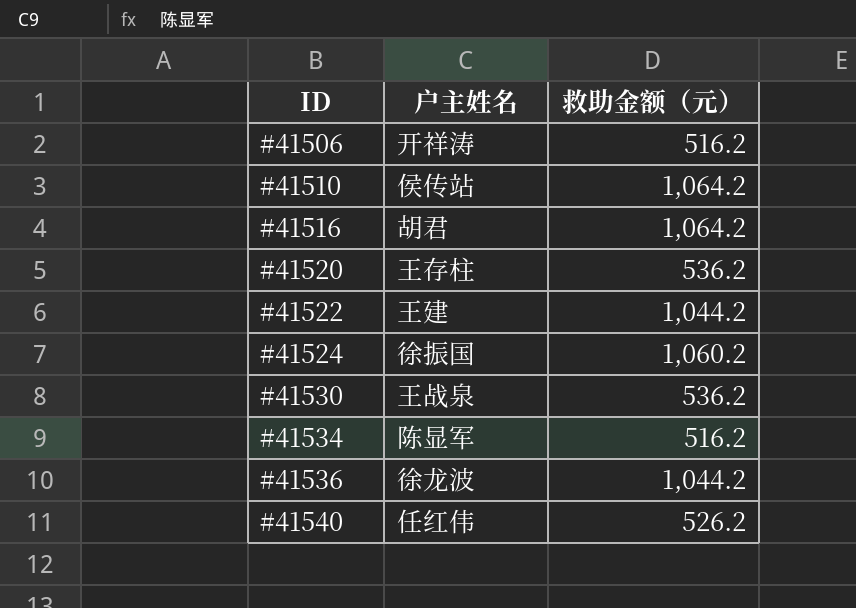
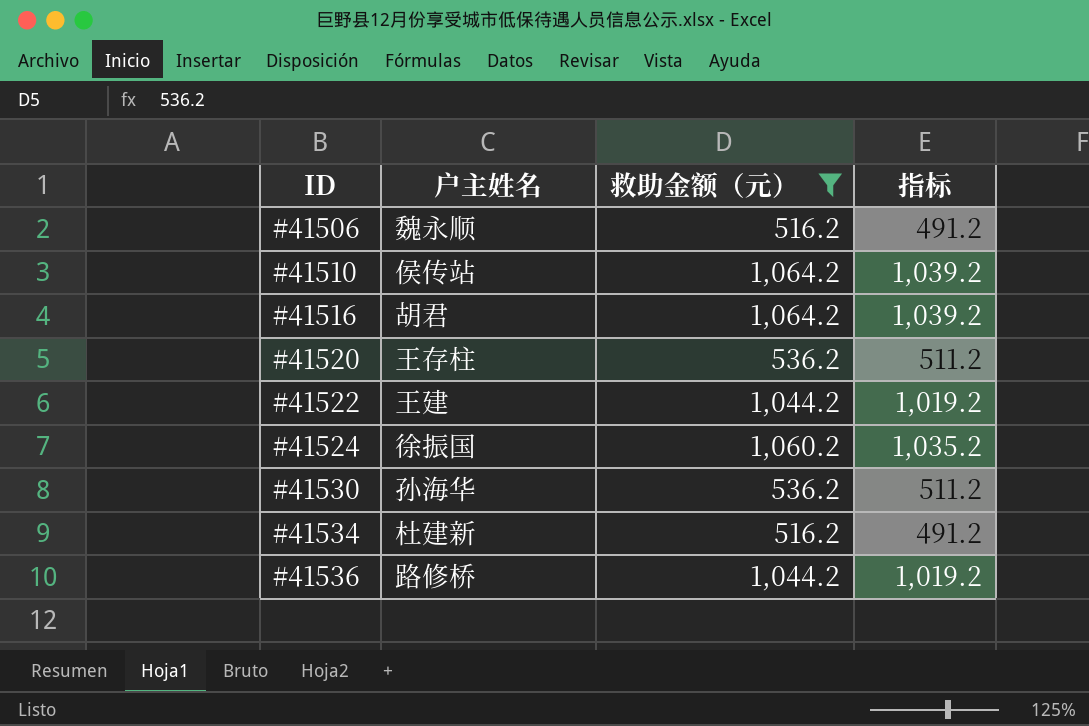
filter: none -> 救助金额（元） != 526.2
column 指标 | formula: none -> [救助金额（元）] - 25
#41506 | 户主姓名: 开祥涛 -> 魏永顺
#41530 | 户主姓名: 王战泉 -> 孙海华
#41534 | 户主姓名: 陈显军 -> 杜建新
#41536 | 户主姓名: 徐龙波 -> 路修桥

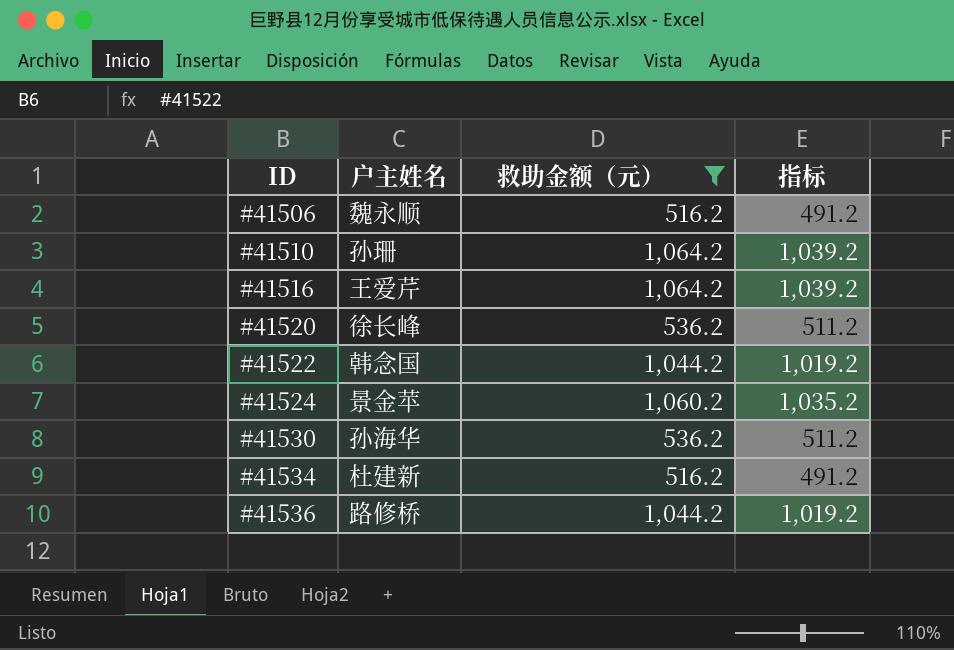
#41510 | 户主姓名: 侯传站 -> 孙珊
#41516 | 户主姓名: 胡君 -> 王爱芹
#41520 | 户主姓名: 王存柱 -> 徐长峰
#41522 | 户主姓名: 王建 -> 韩念国
#41524 | 户主姓名: 徐振国 -> 景金苹

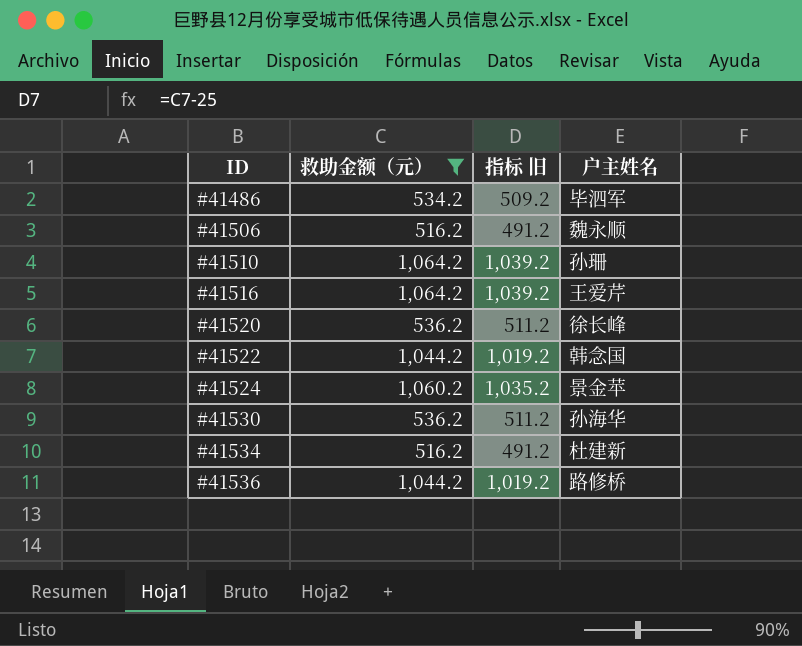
column name: 指标 -> 指标 旧
column 户主姓名 | position: 2 -> 4
row #41486: none -> 534.2 | 509.2 | 毕泗军

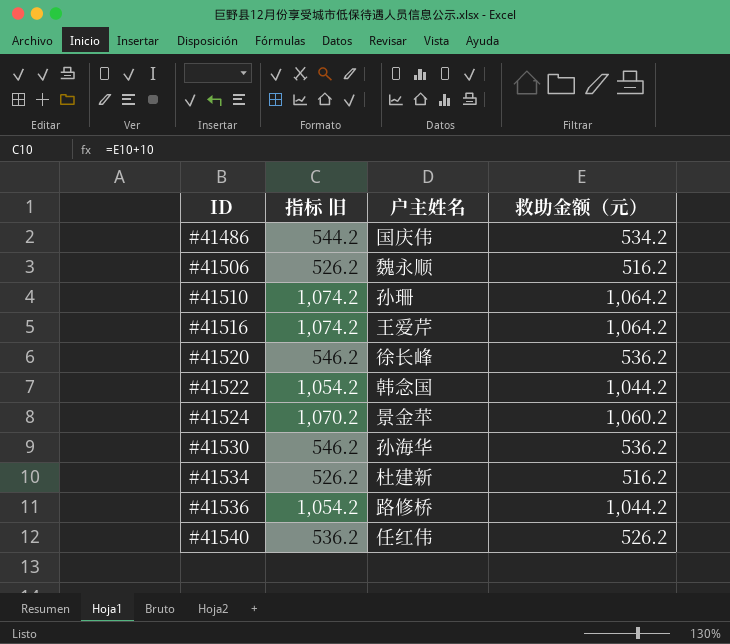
filter: 救助金额（元） != 526.2 -> none
column 指标 旧 | formula: [救助金额（元）] - 25 -> [救助金额（元）] + 10
column 救助金额（元） | position: 2 -> 4
#41486 | 户主姓名: 毕泗军 -> 国庆伟

